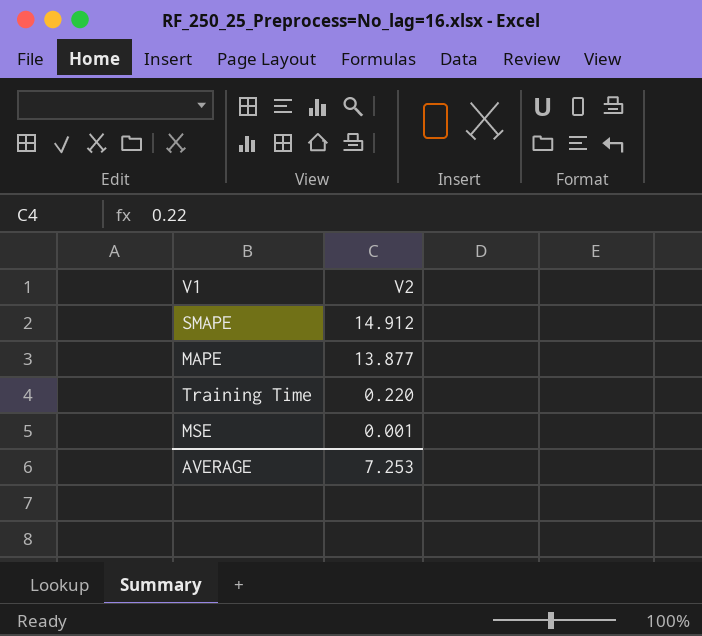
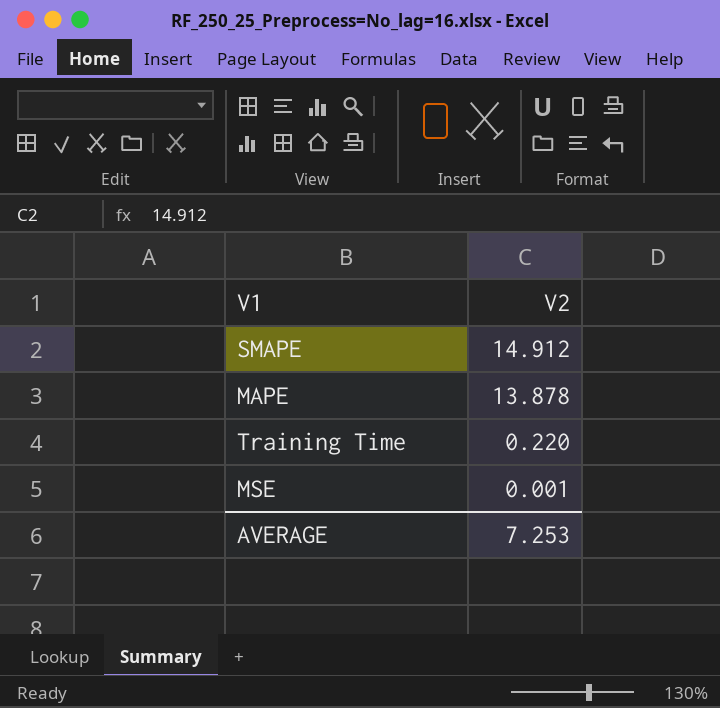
MAPE | V2: 13.877 -> 13.878

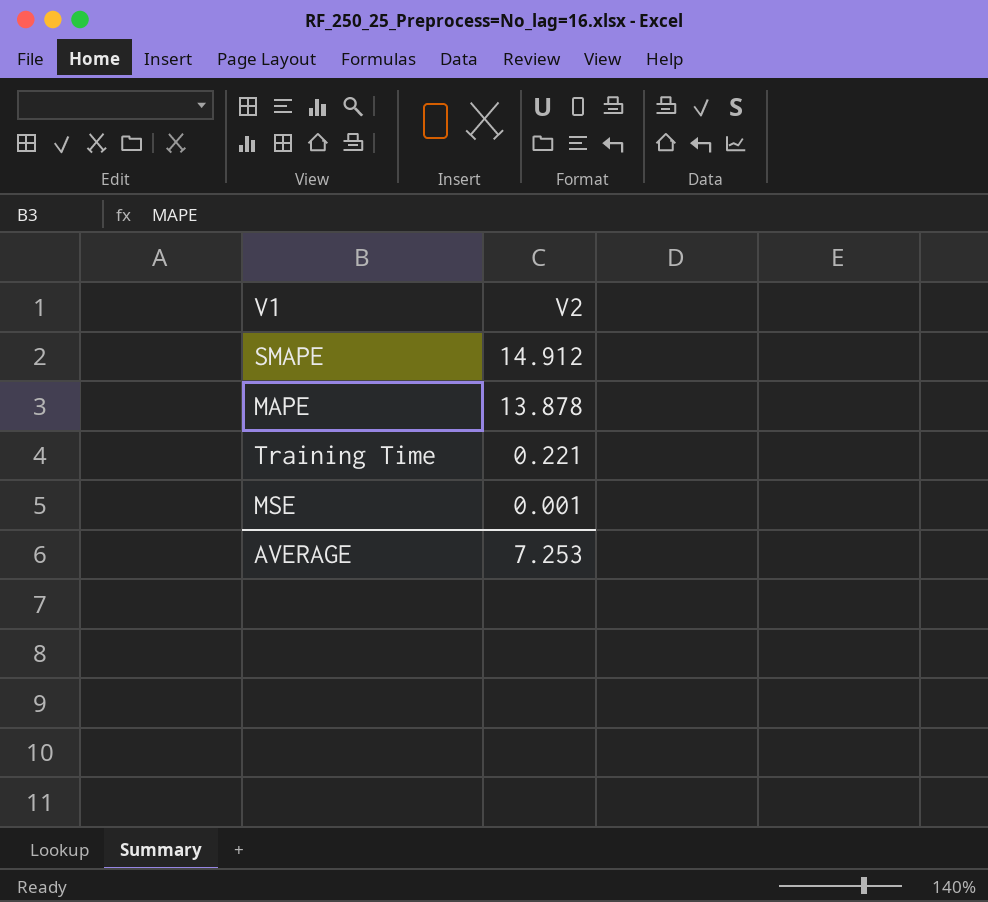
Training Time | V2: 0.220 -> 0.221

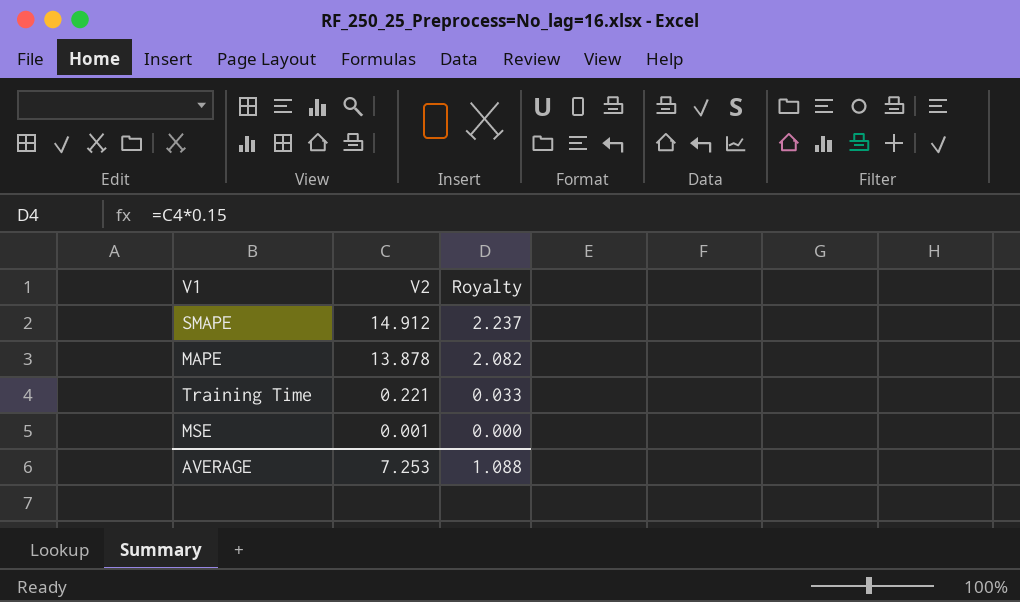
column Royalty | formula: none -> [V2] * 0.15

